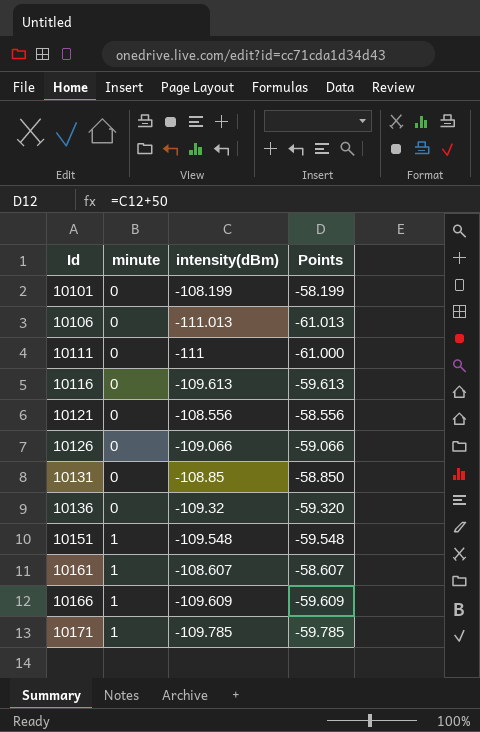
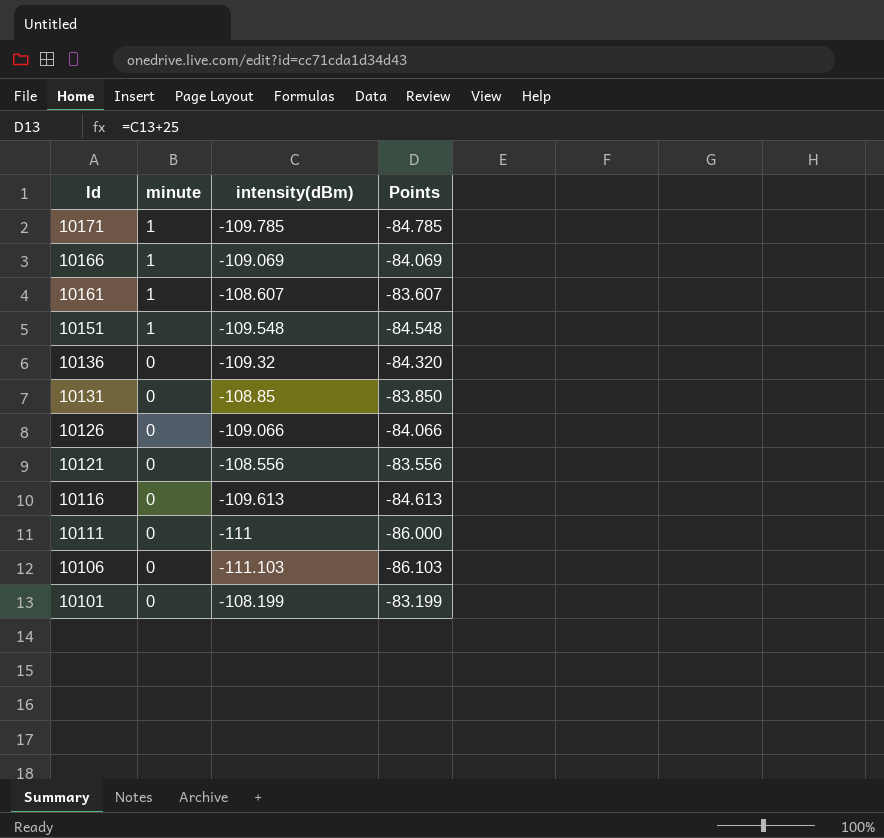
row order: Id ascending -> Id descending
column Points | formula: [intensity(dBm)] + 50 -> [intensity(dBm)] + 25
10166 | intensity(dBm): -109.609 -> -109.069
10106 | intensity(dBm): -111.013 -> -111.103

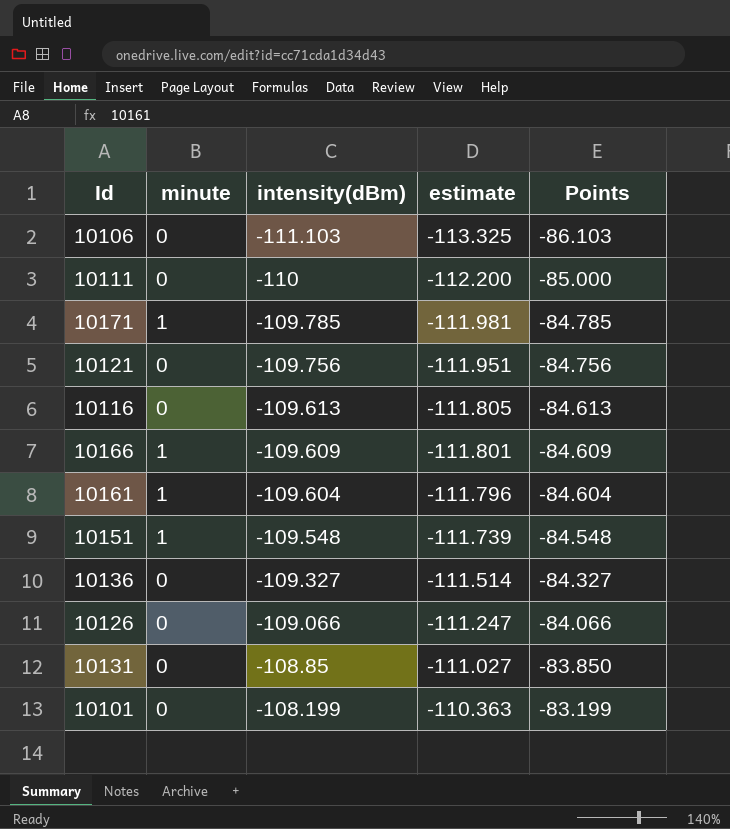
row order: Id descending -> intensity(dBm) ascending
column estimate | formula: none -> [intensity(dBm)] * 1.02
10111 | intensity(dBm): -111 -> -110
10111 | Points: -86.000 -> -85.000
10121 | intensity(dBm): -108.556 -> -109.756
10121 | Points: -83.556 -> -84.756
10166 | intensity(dBm): -109.069 -> -109.609
10166 | Points: -84.069 -> -84.609
10161 | intensity(dBm): -108.607 -> -109.604
10161 | Points: -83.607 -> -84.604
10136 | intensity(dBm): -109.32 -> -109.327
10136 | Points: -84.320 -> -84.327

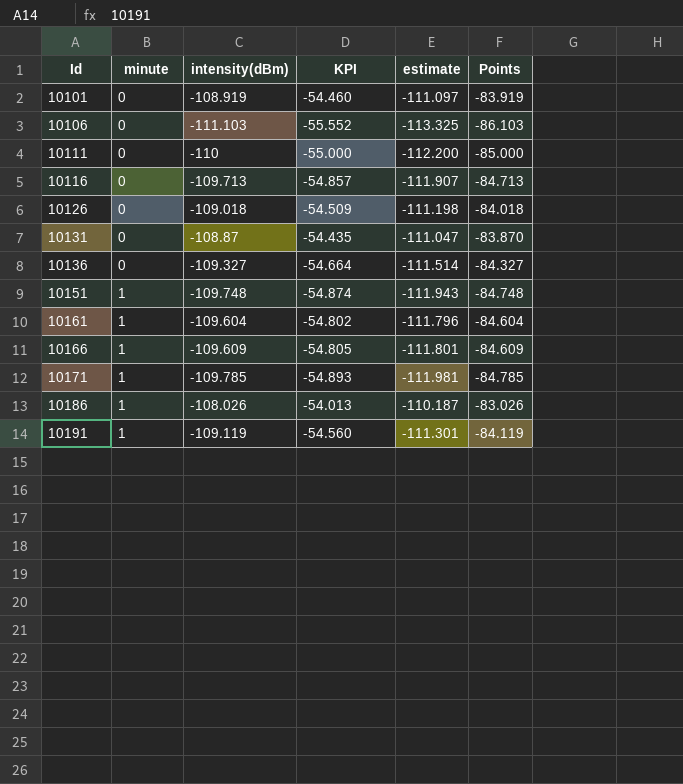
row order: intensity(dBm) ascending -> Id ascending
column KPI | formula: none -> [intensity(dBm)] * 0.5
row 10121: 0 | -109.756 | -111.951 | -84.756 -> none
10101 | intensity(dBm): -108.199 -> -108.919
10101 | estimate: -110.363 -> -111.097
10101 | Points: -83.199 -> -83.919
10116 | intensity(dBm): -109.613 -> -109.713
10116 | estimate: -111.805 -> -111.907
10116 | Points: -84.613 -> -84.713
10126 | intensity(dBm): -109.066 -> -109.018
10126 | estimate: -111.247 -> -111.198
10126 | Points: -84.066 -> -84.018
10131 | intensity(dBm): -108.85 -> -108.87
10131 | estimate: -111.027 -> -111.047
10131 | Points: -83.850 -> -83.870
10151 | intensity(dBm): -109.548 -> -109.748
10151 | estimate: -111.739 -> -111.943
10151 | Points: -84.548 -> -84.748
row 10186: none -> 1 | -108.026 | -54.013 | -110.187 | -83.026
row 10191: none -> 1 | -109.119 | -54.560 | -111.301 | -84.119

